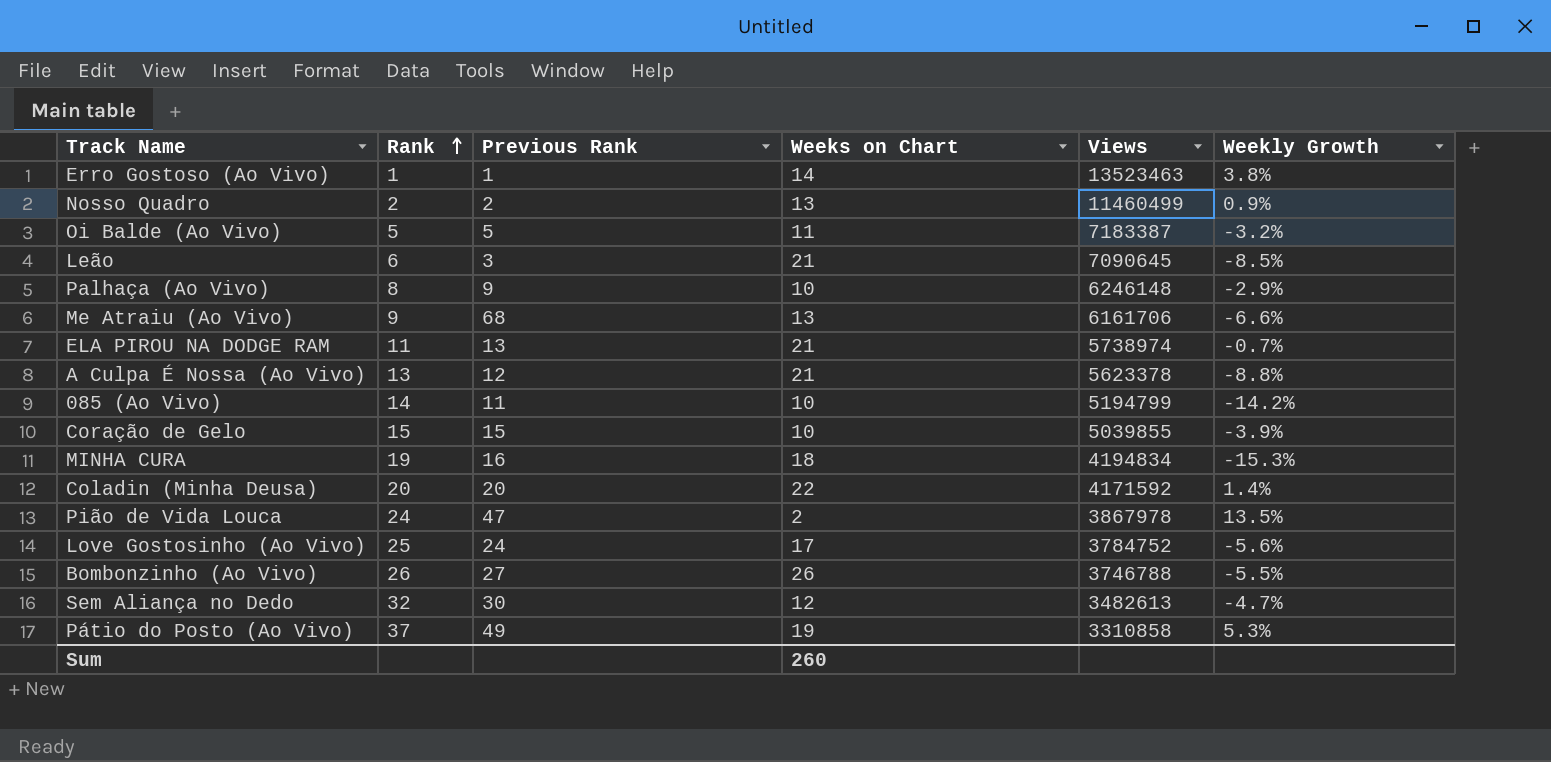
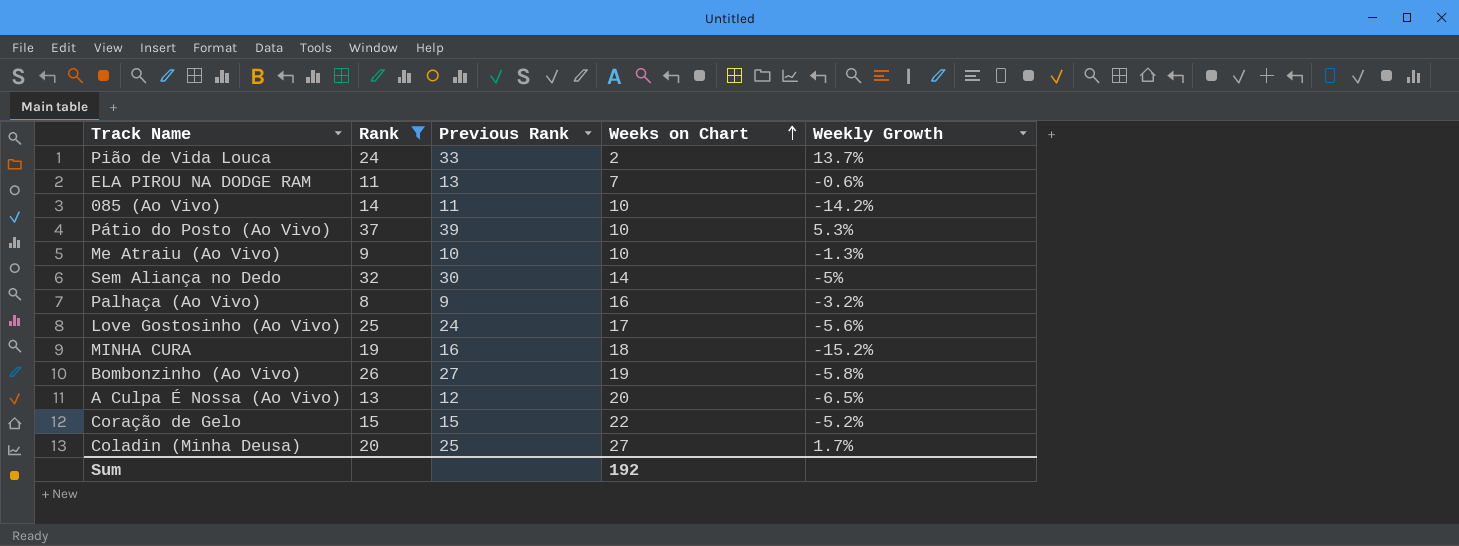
filter: none -> Rank >= 8
row order: Rank ascending -> Weeks on Chart ascending
column Views | position: 5 -> none
Pião de Vida Louca | Previous Rank: 47 -> 33
Pião de Vida Louca | Weekly Growth: 13.5% -> 13.7%
ELA PIROU NA DODGE RAM | Weeks on Chart: 21 -> 7
ELA PIROU NA DODGE RAM | Weekly Growth: -0.7% -> -0.6%
Pátio do Posto (Ao Vivo) | Previous Rank: 49 -> 39
Pátio do Posto (Ao Vivo) | Weeks on Chart: 19 -> 10
Me Atraiu (Ao Vivo) | Previous Rank: 68 -> 10
Me Atraiu (Ao Vivo) | Weeks on Chart: 13 -> 10
Me Atraiu (Ao Vivo) | Weekly Growth: -6.6% -> -1.3%
Sem Aliança no Dedo | Weeks on Chart: 12 -> 14
Sem Aliança no Dedo | Weekly Growth: -4.7% -> -5%
Palhaça (Ao Vivo) | Weeks on Chart: 10 -> 16
Palhaça (Ao Vivo) | Weekly Growth: -2.9% -> -3.2%
MINHA CURA | Weekly Growth: -15.3% -> -15.2%
Bombonzinho (Ao Vivo) | Weeks on Chart: 26 -> 19
Bombonzinho (Ao Vivo) | Weekly Growth: -5.5% -> -5.8%
A Culpa É Nossa (Ao Vivo) | Weeks on Chart: 21 -> 20
A Culpa É Nossa (Ao Vivo) | Weekly Growth: -8.8% -> -6.5%
Coração de Gelo | Weeks on Chart: 10 -> 22
Coração de Gelo | Weekly Growth: -3.9% -> -5.2%
Coladin (Minha Deusa) | Previous Rank: 20 -> 25
Coladin (Minha Deusa) | Weeks on Chart: 22 -> 27
Coladin (Minha Deusa) | Weekly Growth: 1.4% -> 1.7%
Sum | Weeks on Chart: 260 -> 192

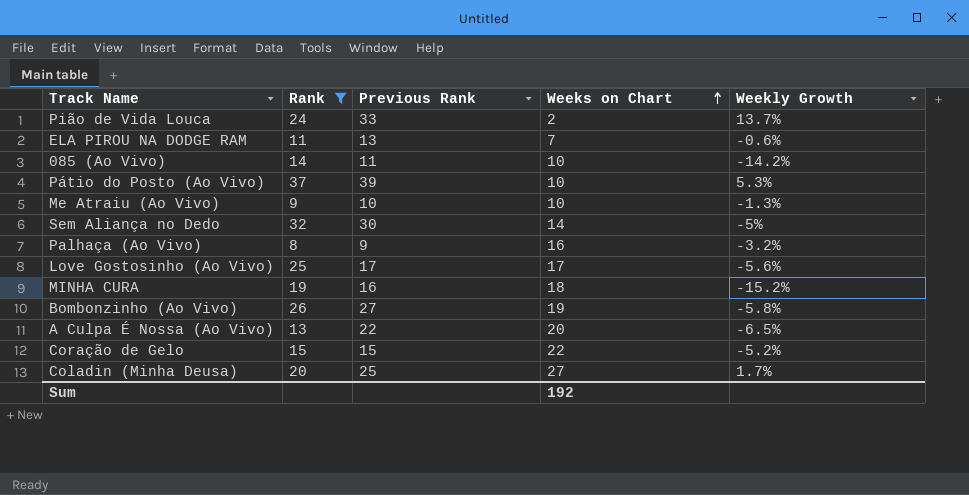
Love Gostosinho (Ao Vivo) | Previous Rank: 24 -> 17
A Culpa É Nossa (Ao Vivo) | Previous Rank: 12 -> 22

